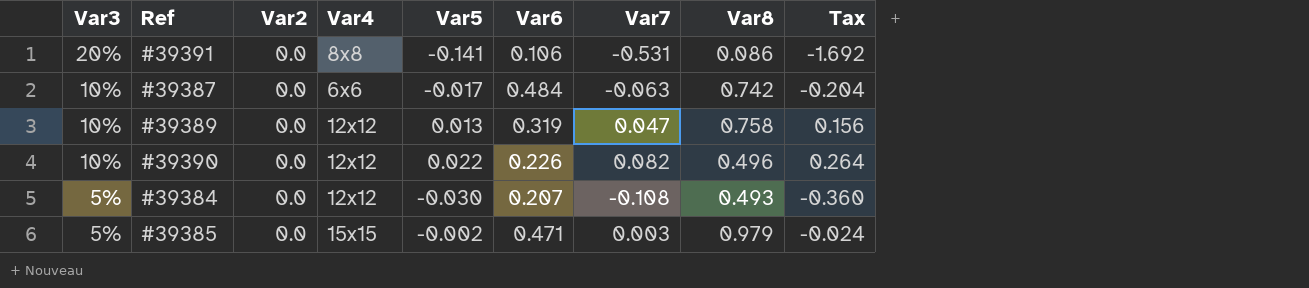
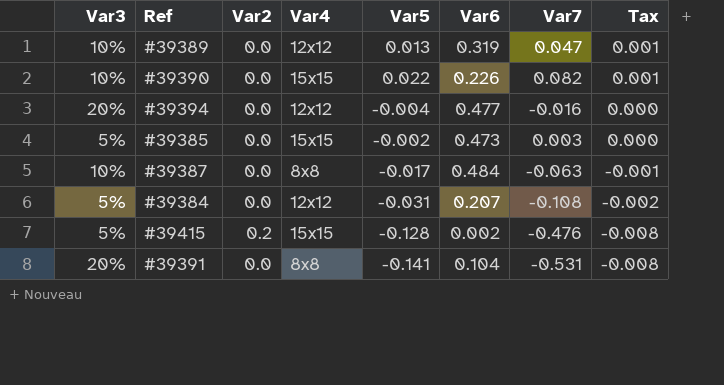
row order: Var3 descending -> Tax descending
column Var8 | position: 8 -> none
column Tax | formula: [Var5] * 12 -> [Var5] * 0.06
#39390 | Var4: 12x12 -> 15x15
row #39394: none -> 20% | 0.0 | 12x12 | -0.004 | 0.477 | -0.016 | 0.000
#39385 | Var6: 0.471 -> 0.473
#39387 | Var4: 6x6 -> 8x8
#39384 | Var5: -0.030 -> -0.031
row #39415: none -> 5% | 0.2 | 15x15 | -0.128 | 0.002 | -0.476 | -0.008
#39391 | Var6: 0.106 -> 0.104

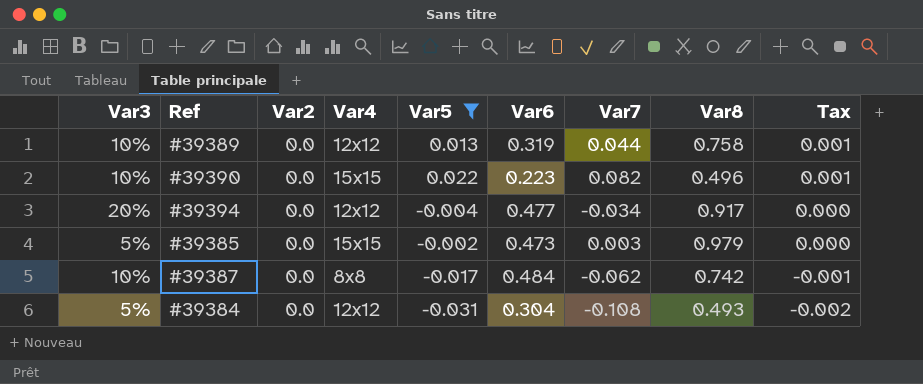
filter: none -> Var5 >= -0.031
column Var8 | position: none -> 8
#39389 | Var7: 0.047 -> 0.044
#39390 | Var6: 0.226 -> 0.223
#39394 | Var7: -0.016 -> -0.034
#39387 | Var7: -0.063 -> -0.062
#39384 | Var6: 0.207 -> 0.304

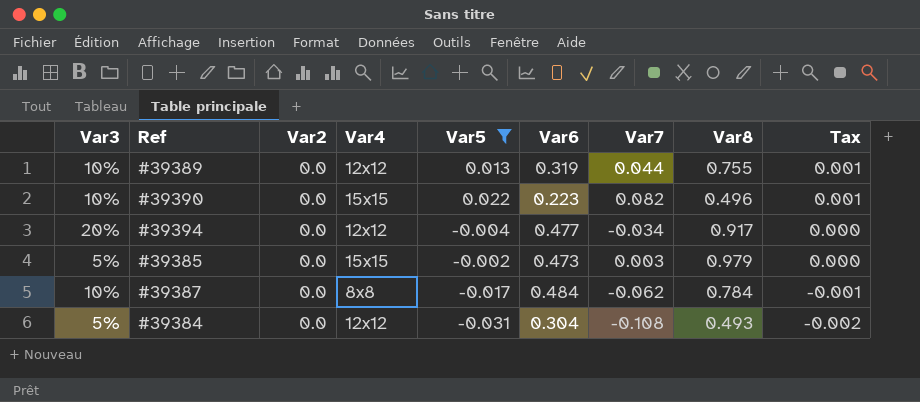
#39389 | Var8: 0.758 -> 0.755
#39387 | Var8: 0.742 -> 0.784

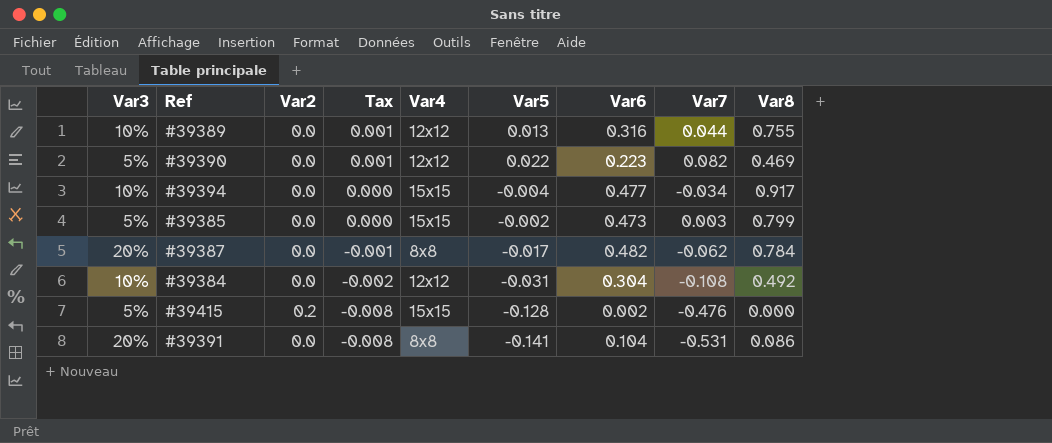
filter: Var5 >= -0.031 -> none
column Tax | position: 9 -> 4
#39389 | Var6: 0.319 -> 0.316
#39390 | Var3: 10% -> 5%
#39390 | Var4: 15x15 -> 12x12
#39390 | Var8: 0.496 -> 0.469
#39394 | Var3: 20% -> 10%
#39394 | Var4: 12x12 -> 15x15
#39385 | Var8: 0.979 -> 0.799
#39387 | Var3: 10% -> 20%
#39387 | Var6: 0.484 -> 0.482
#39384 | Var3: 5% -> 10%
#39384 | Var8: 0.493 -> 0.492

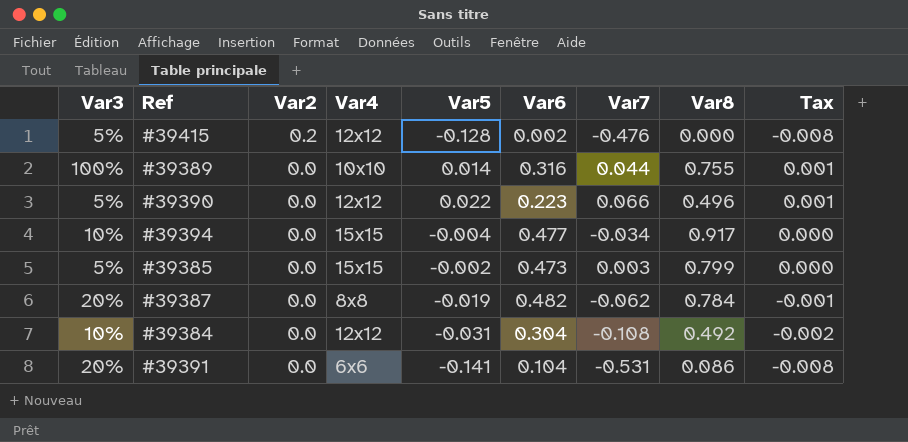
row order: Tax descending -> Var2 descending
column Tax | position: 4 -> 9
#39415 | Var4: 15x15 -> 12x12
#39389 | Var3: 10% -> 100%
#39389 | Var4: 12x12 -> 10x10
#39389 | Var5: 0.013 -> 0.014
#39390 | Var7: 0.082 -> 0.066
#39390 | Var8: 0.469 -> 0.496
#39387 | Var5: -0.017 -> -0.019
#39391 | Var4: 8x8 -> 6x6

